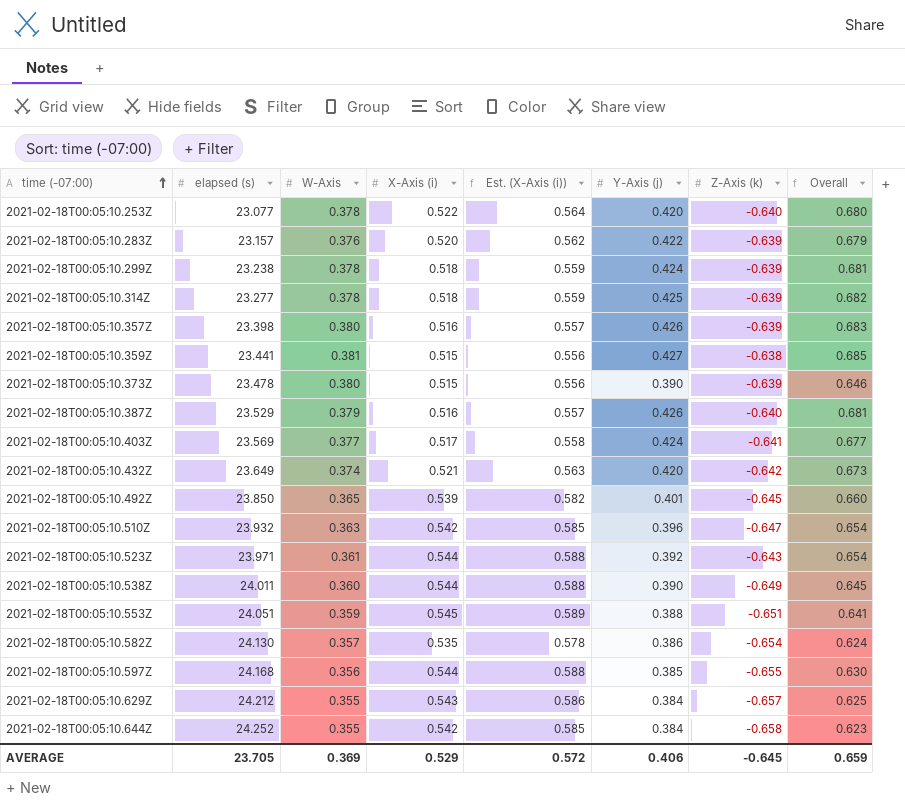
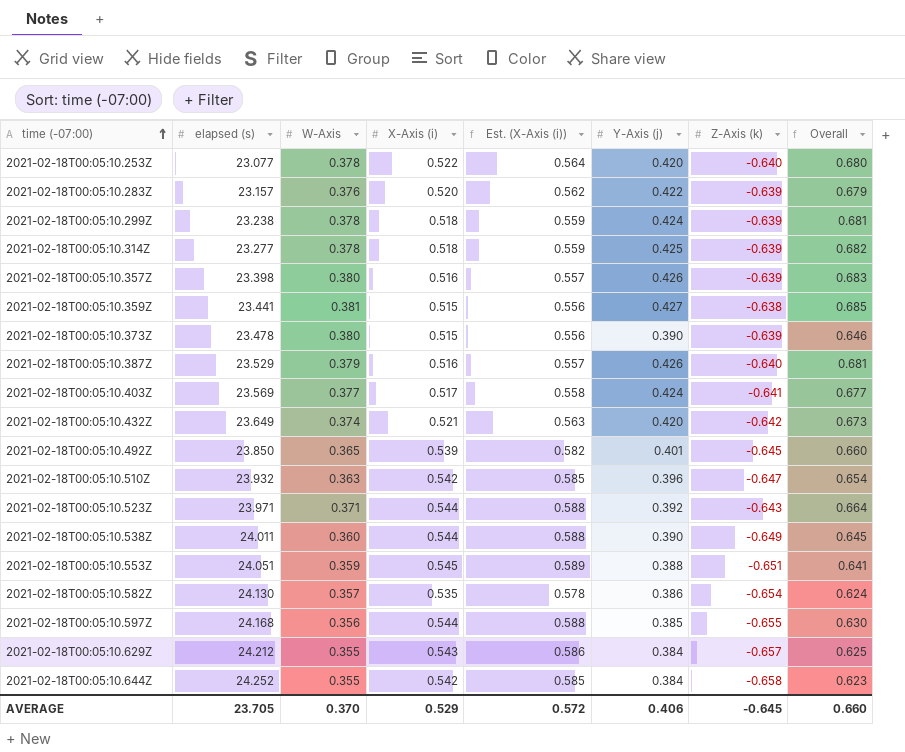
2021-02-18T00:05:10.523Z | W-Axis: 0.361 -> 0.371
2021-02-18T00:05:10.523Z | Overall: 0.654 -> 0.664
AVERAGE | W-Axis: 0.369 -> 0.370
AVERAGE | Overall: 0.659 -> 0.660

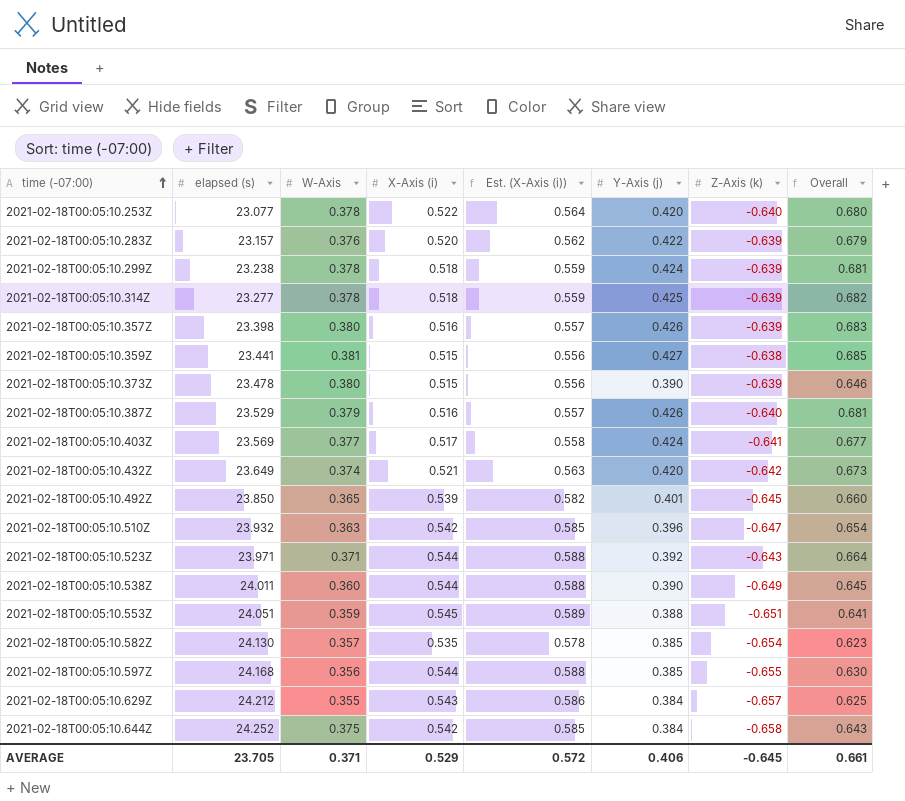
2021-02-18T00:05:10.582Z | Y-Axis (j): 0.386 -> 0.385
2021-02-18T00:05:10.582Z | Overall: 0.624 -> 0.623
2021-02-18T00:05:10.644Z | W-Axis: 0.355 -> 0.375
2021-02-18T00:05:10.644Z | Overall: 0.623 -> 0.643
AVERAGE | W-Axis: 0.370 -> 0.371
AVERAGE | Overall: 0.660 -> 0.661

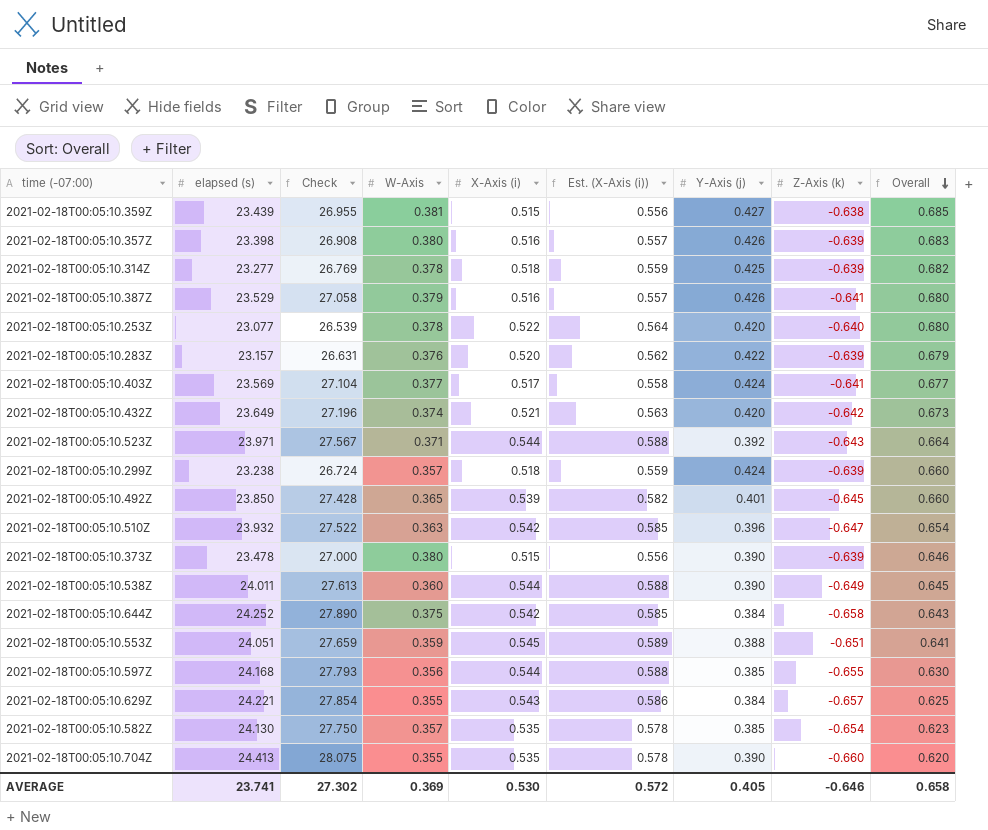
row order: time (-07:00) ascending -> Overall descending
column Check | formula: none -> [elapsed (s)] * 1.15
2021-02-18T00:05:10.359Z | elapsed (s): 23.441 -> 23.439
2021-02-18T00:05:10.387Z | Z-Axis (k): -0.640 -> -0.641
2021-02-18T00:05:10.387Z | Overall: 0.681 -> 0.680
2021-02-18T00:05:10.299Z | W-Axis: 0.378 -> 0.357
2021-02-18T00:05:10.299Z | Overall: 0.681 -> 0.660
2021-02-18T00:05:10.629Z | elapsed (s): 24.212 -> 24.221
row 2021-02-18T00:05:10.704Z: none -> 24.413 | 28.075 | 0.355 | 0.535 | 0.578 | 0.390 | -0.660 | 0.620
AVERAGE | elapsed (s): 23.705 -> 23.741
AVERAGE | W-Axis: 0.371 -> 0.369
AVERAGE | X-Axis (i): 0.529 -> 0.530
AVERAGE | Y-Axis (j): 0.406 -> 0.405
AVERAGE | Z-Axis (k): -0.645 -> -0.646
AVERAGE | Overall: 0.661 -> 0.658

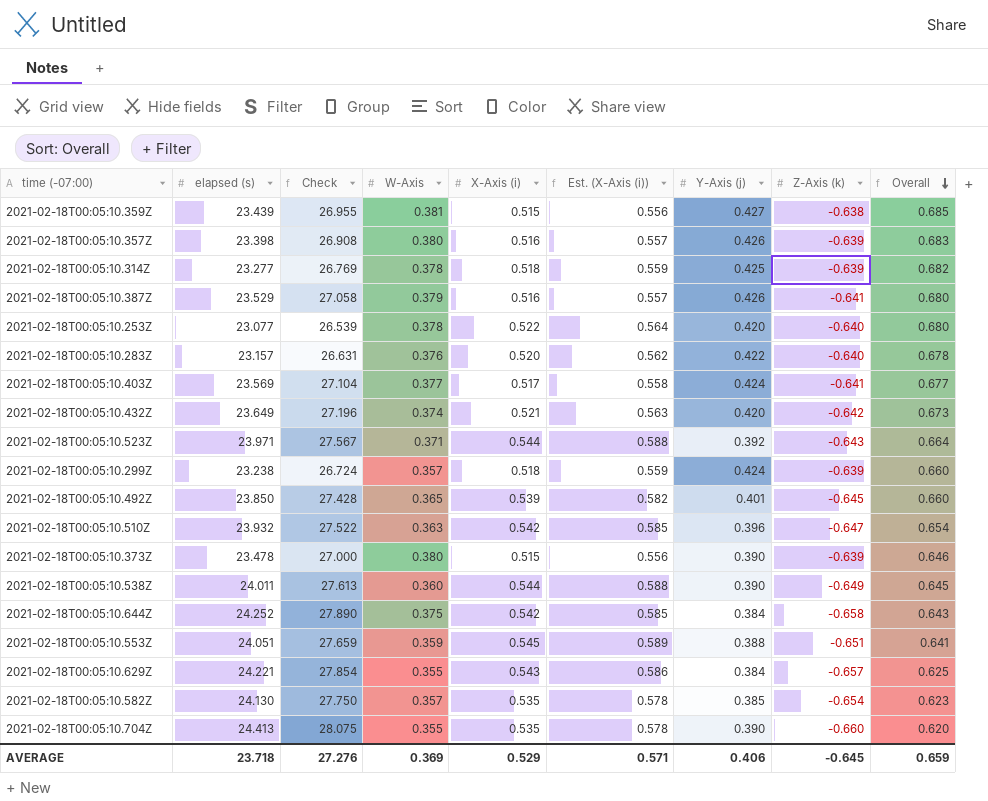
row 2021-02-18T00:05:10.597Z: 24.168 | 27.793 | 0.356 | 0.544 | 0.588 | 0.385 | -0.655 | 0.630 -> none
2021-02-18T00:05:10.283Z | Z-Axis (k): -0.639 -> -0.640
2021-02-18T00:05:10.283Z | Overall: 0.679 -> 0.678
AVERAGE | elapsed (s): 23.741 -> 23.718
AVERAGE | Check: 27.302 -> 27.276
AVERAGE | X-Axis (i): 0.530 -> 0.529
AVERAGE | Est. (X-Axis (i)): 0.572 -> 0.571
AVERAGE | Y-Axis (j): 0.405 -> 0.406
AVERAGE | Z-Axis (k): -0.646 -> -0.645
AVERAGE | Overall: 0.658 -> 0.659

